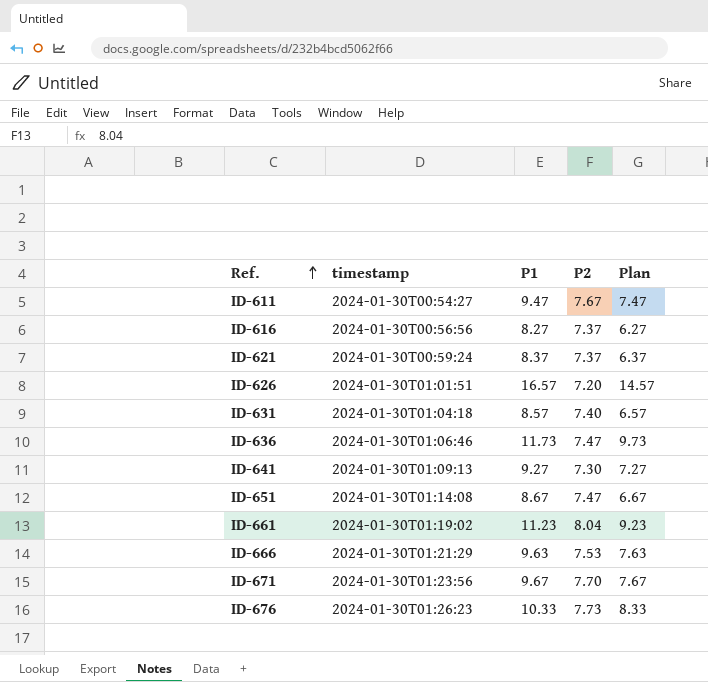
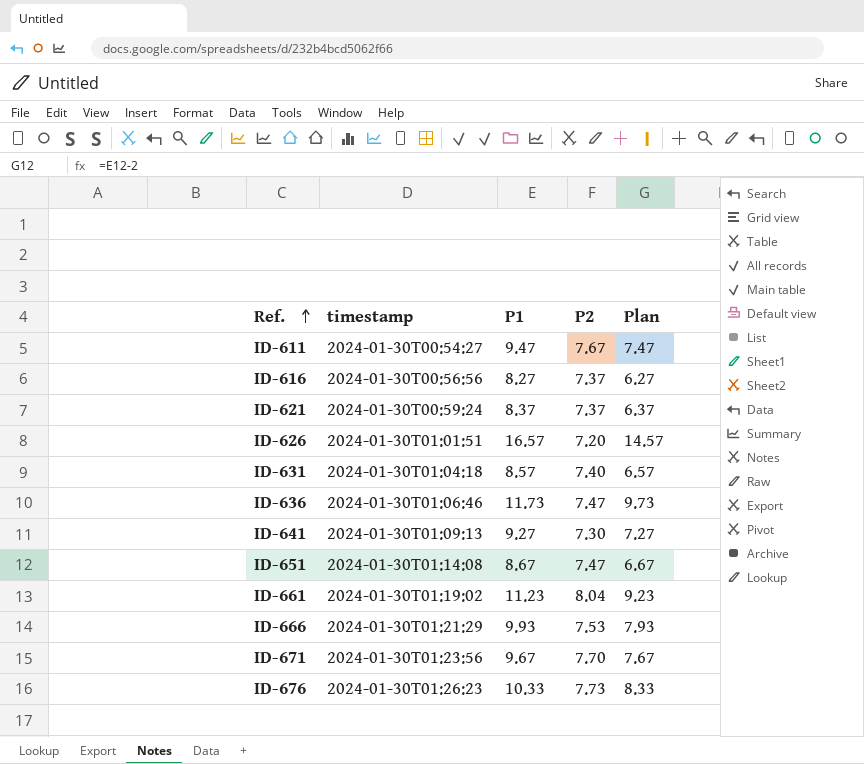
ID-666 | P1: 9.63 -> 9.93
ID-666 | Plan: 7.63 -> 7.93

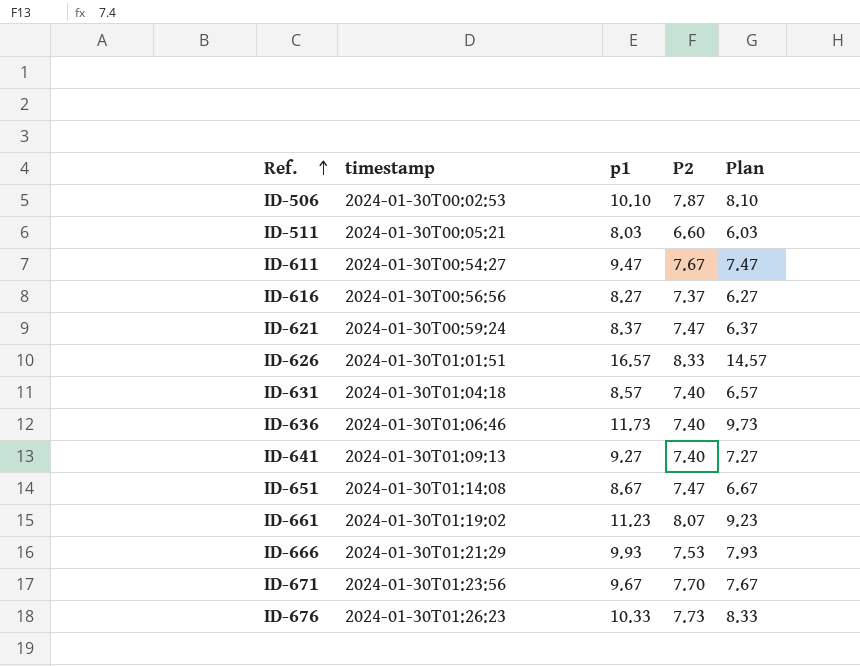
column name: P1 -> p1
row ID-506: none -> 2024-01-30T00:02:53 | 10.10 | 7.87 | 8.10
row ID-511: none -> 2024-01-30T00:05:21 | 8.03 | 6.60 | 6.03
ID-621 | P2: 7.37 -> 7.47
ID-626 | P2: 7.20 -> 8.33
ID-636 | P2: 7.47 -> 7.40
ID-641 | P2: 7.30 -> 7.40
ID-661 | P2: 8.04 -> 8.07

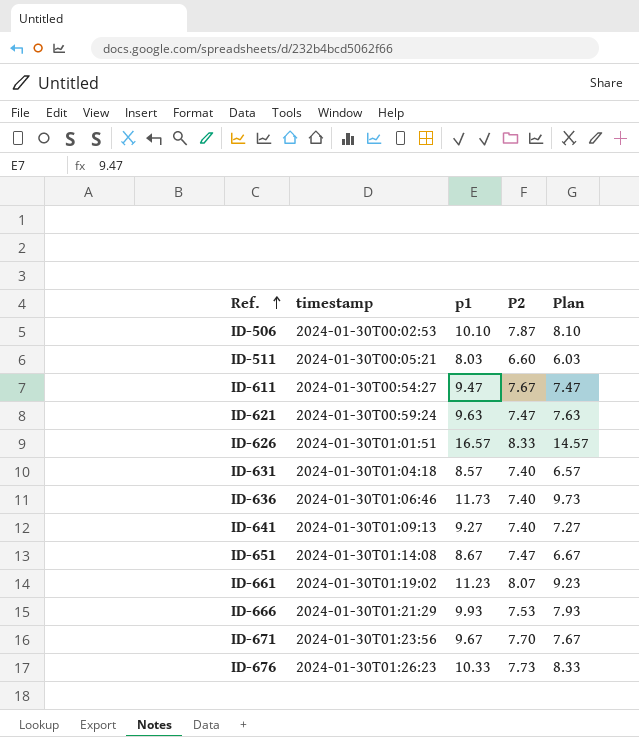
row ID-616: 2024-01-30T00:56:56 | 8.27 | 7.37 | 6.27 -> none
ID-621 | p1: 8.37 -> 9.63
ID-621 | Plan: 6.37 -> 7.63

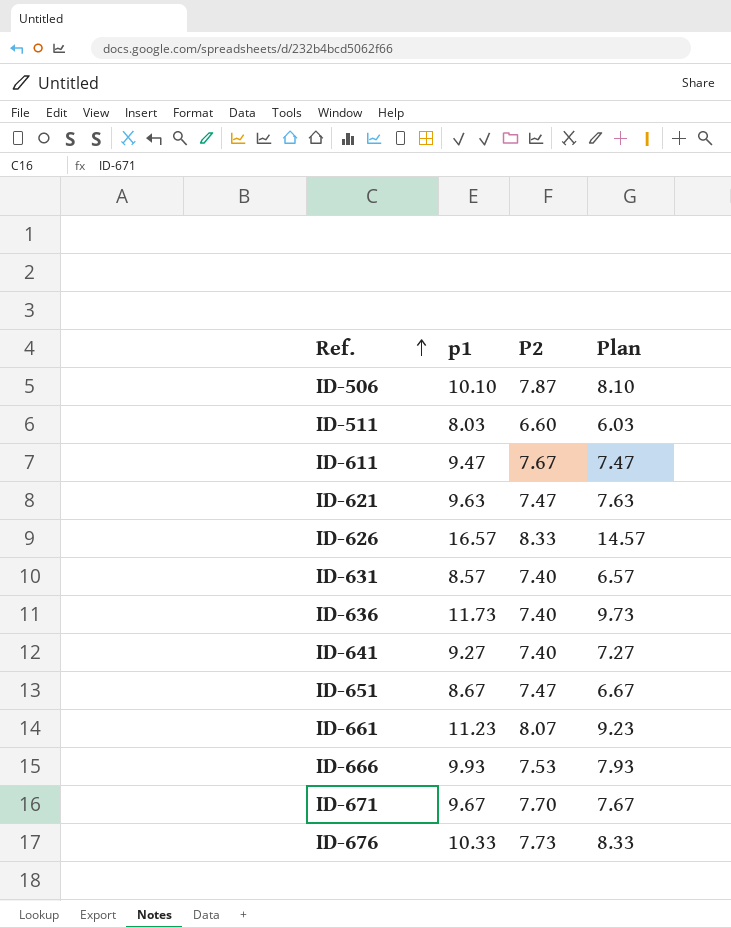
column timestamp | position: 2 -> none

